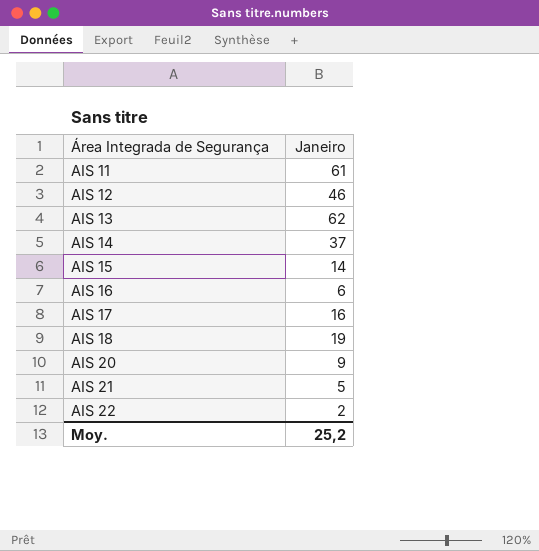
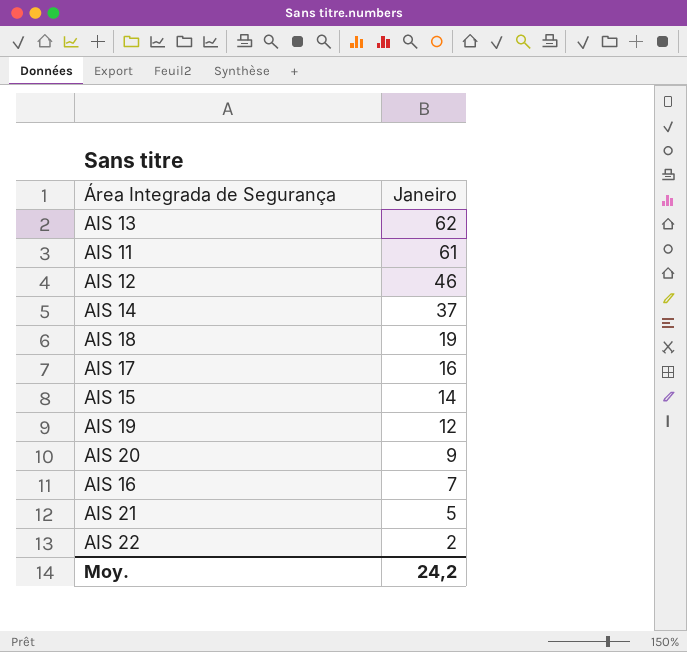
row order: Área Integrada de Segurança ascending -> Janeiro descending
row AIS 19: none -> 12
AIS 16 | Janeiro: 6 -> 7
Moy. | Janeiro: 25,2 -> 24,2

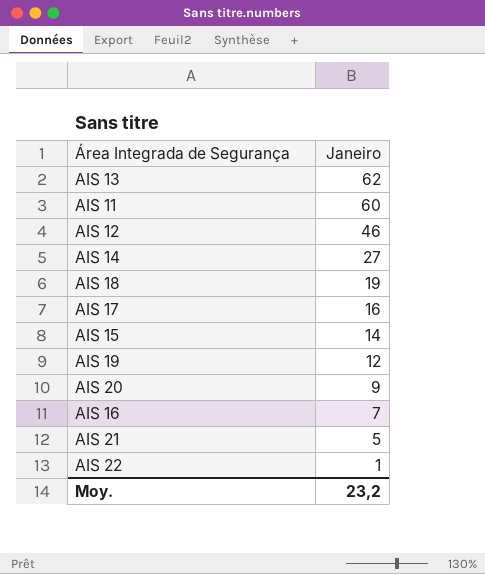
AIS 11 | Janeiro: 61 -> 60
AIS 14 | Janeiro: 37 -> 27
AIS 22 | Janeiro: 2 -> 1
Moy. | Janeiro: 24,2 -> 23,2

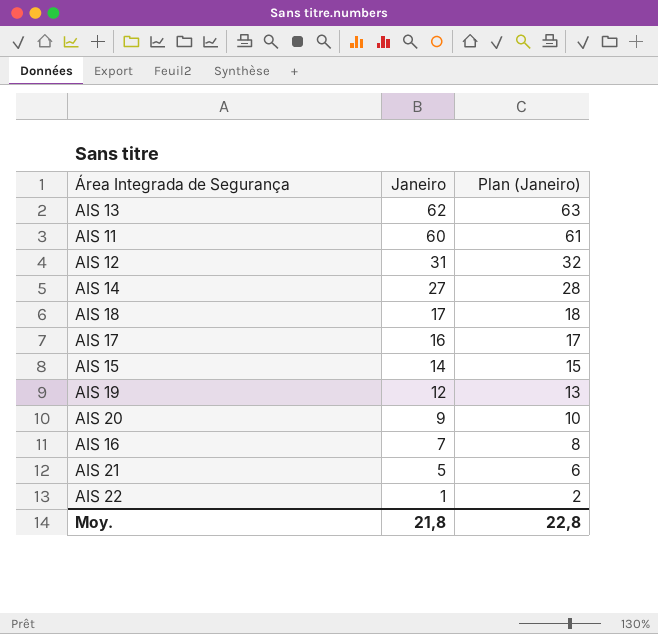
column Plan (Janeiro) | formula: none -> [Janeiro] + 1
AIS 12 | Janeiro: 46 -> 31
AIS 18 | Janeiro: 19 -> 17
Moy. | Janeiro: 23,2 -> 21,8

